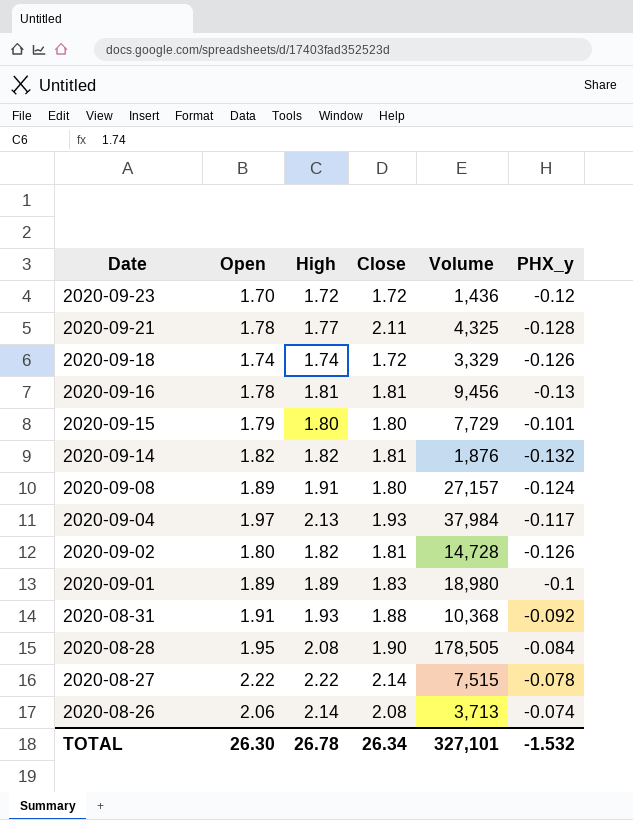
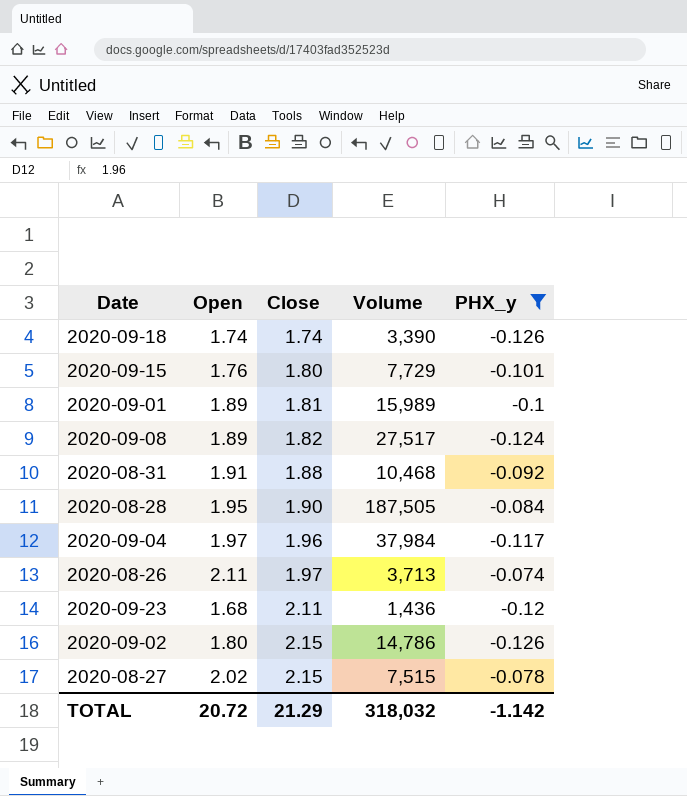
filter: none -> PHX_y >= -0.126
row order: Date descending -> Close ascending
column High | position: 3 -> none
2020-09-18 | Close: 1.72 -> 1.74
2020-09-18 | Volume: 3,329 -> 3,390
2020-09-15 | Open: 1.79 -> 1.76
2020-09-01 | Close: 1.83 -> 1.81
2020-09-01 | Volume: 18,980 -> 15,989
2020-09-08 | Close: 1.80 -> 1.82
2020-09-08 | Volume: 27,157 -> 27,517
2020-08-31 | Volume: 10,368 -> 10,468
2020-08-28 | Volume: 178,505 -> 187,505
2020-09-04 | Close: 1.93 -> 1.96
2020-08-26 | Open: 2.06 -> 2.11
2020-08-26 | Close: 2.08 -> 1.97
2020-09-23 | Open: 1.70 -> 1.68
2020-09-23 | Close: 1.72 -> 2.11
2020-09-02 | Close: 1.81 -> 2.15
2020-09-02 | Volume: 14,728 -> 14,786
2020-08-27 | Open: 2.22 -> 2.02
2020-08-27 | Close: 2.14 -> 2.15
TOTAL | Open: 26.30 -> 20.72
TOTAL | Close: 26.34 -> 21.29
TOTAL | Volume: 327,101 -> 318,032
TOTAL | PHX_y: -1.532 -> -1.142

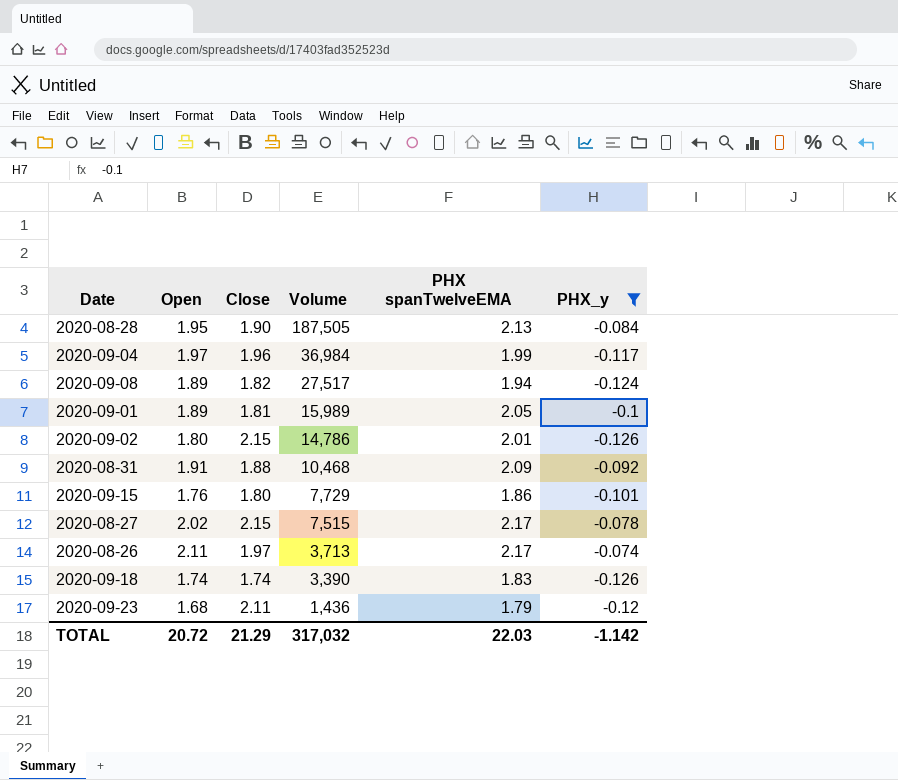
row order: Close ascending -> Volume descending
column PHX spanTwelveEMA | position: none -> 5
2020-09-04 | Volume: 37,984 -> 36,984
TOTAL | Volume: 318,032 -> 317,032

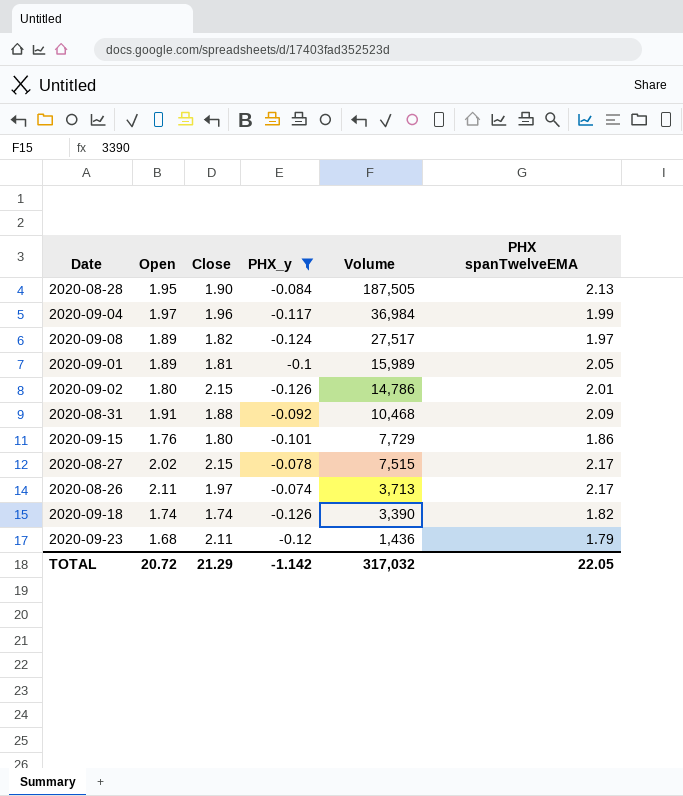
column PHX_y | position: 6 -> 4
2020-09-08 | PHX spanTwelveEMA: 1.94 -> 1.97
2020-09-18 | PHX spanTwelveEMA: 1.83 -> 1.82
TOTAL | PHX spanTwelveEMA: 22.03 -> 22.05

